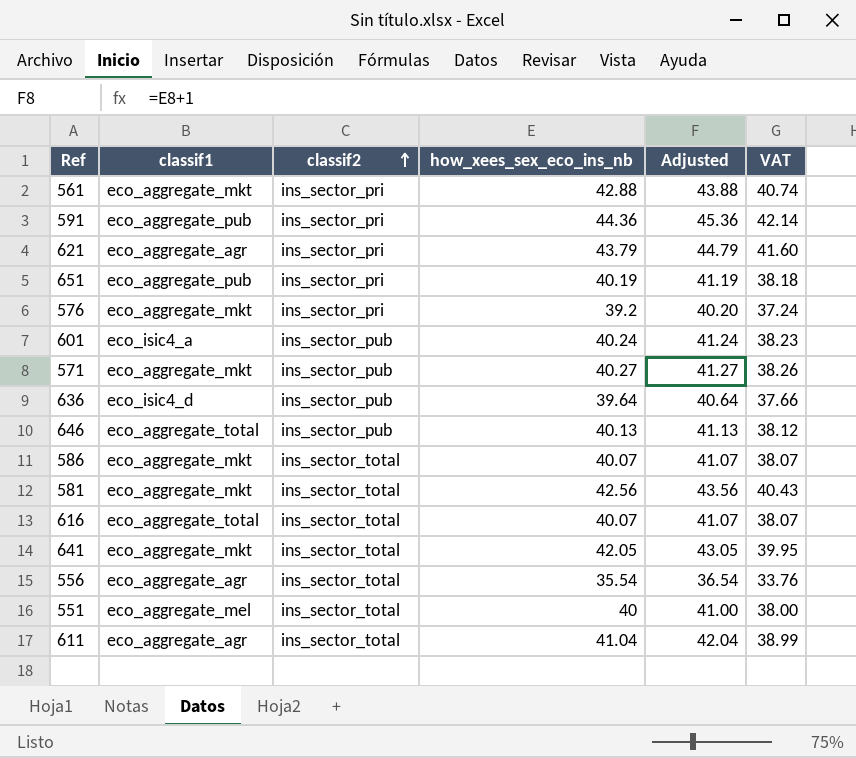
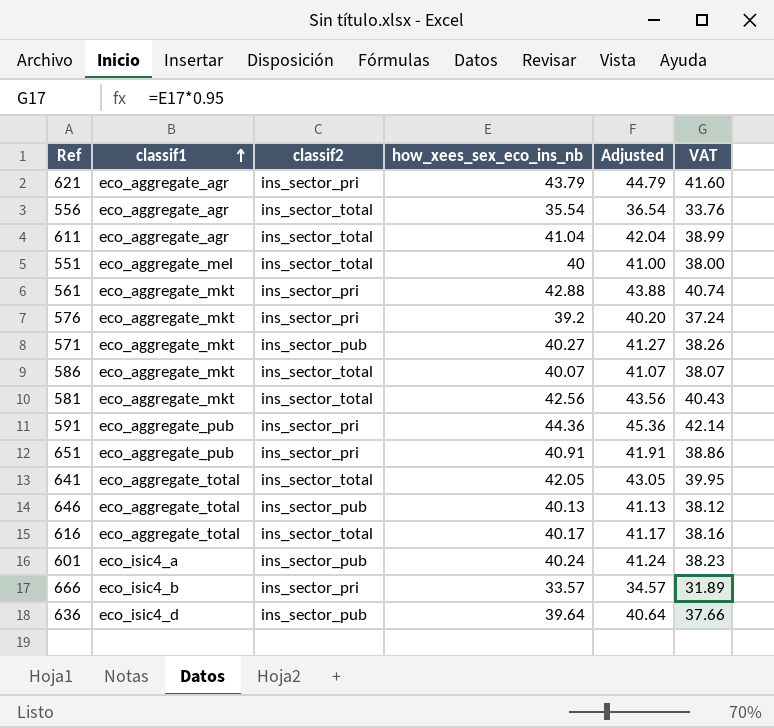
row order: classif2 ascending -> classif1 ascending
651 | how_xees_sex_eco_ins_nb: 40.19 -> 40.91
651 | Adjusted: 41.19 -> 41.91
651 | VAT: 38.18 -> 38.86
641 | classif1: eco_aggregate_mkt -> eco_aggregate_total
616 | how_xees_sex_eco_ins_nb: 40.07 -> 40.17
616 | Adjusted: 41.07 -> 41.17
616 | VAT: 38.07 -> 38.16
row 666: none -> eco_isic4_b | ins_sector_pri | 33.57 | 34.57 | 31.89

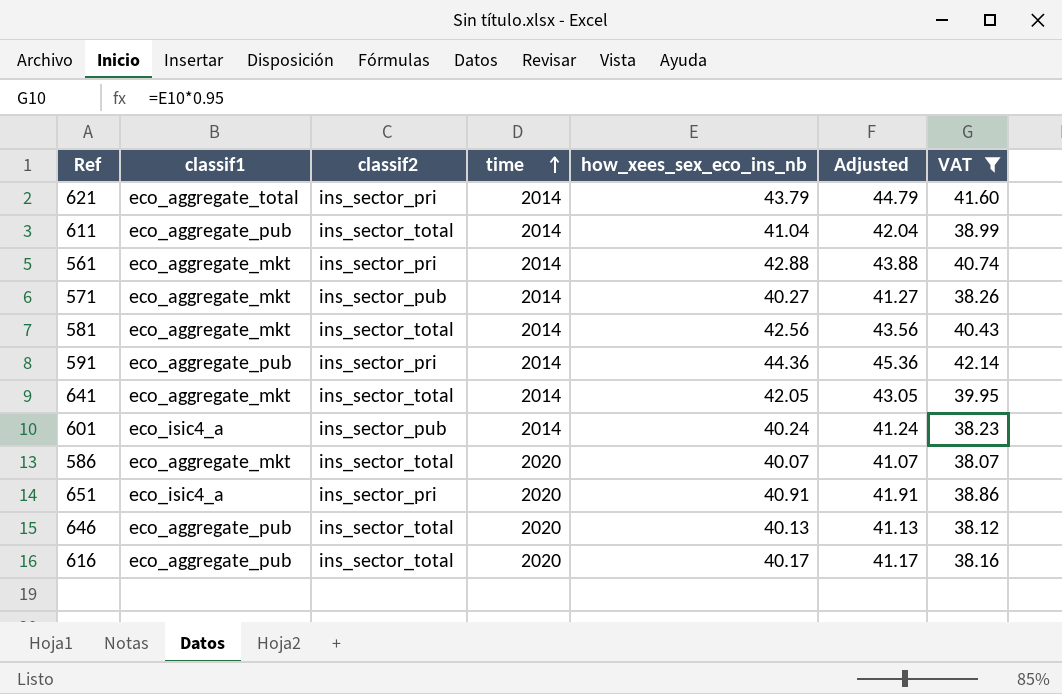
filter: none -> VAT >= 38.07
row order: classif1 ascending -> time ascending
column time | position: none -> 4
621 | classif1: eco_aggregate_agr -> eco_aggregate_total
611 | classif1: eco_aggregate_agr -> eco_aggregate_pub
641 | classif1: eco_aggregate_total -> eco_aggregate_mkt
651 | classif1: eco_aggregate_pub -> eco_isic4_a
646 | classif1: eco_aggregate_total -> eco_aggregate_pub
646 | classif2: ins_sector_pub -> ins_sector_total
616 | classif1: eco_aggregate_total -> eco_aggregate_pub

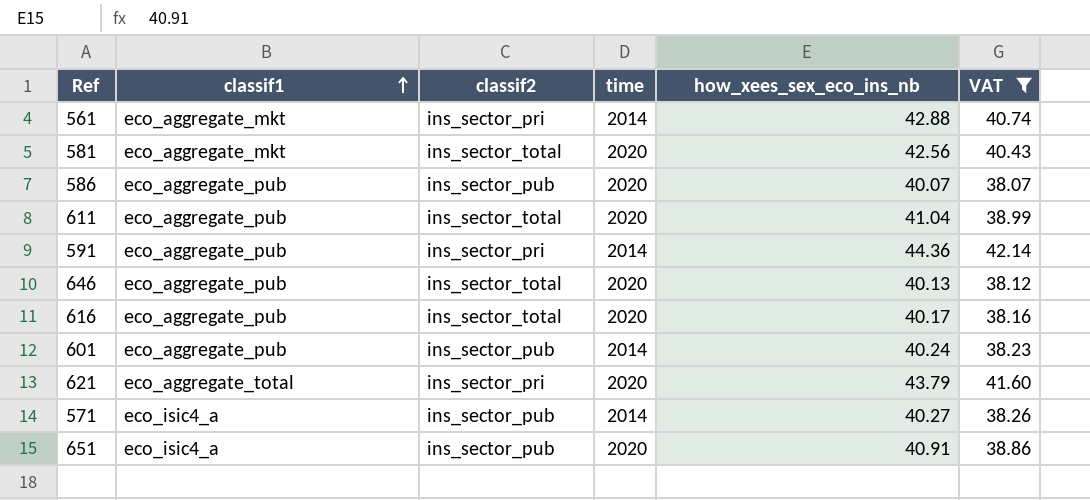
row order: time ascending -> classif1 ascending
column Adjusted | formula: [how_xees_sex_eco_ins_nb] + 1 -> none
row 641: eco_aggregate_mkt | ins_sector_total | 2014 | 42.05 | 43.05 | 39.95 -> none
581 | time: 2014 -> 2020
586 | classif1: eco_aggregate_mkt -> eco_aggregate_pub
586 | classif2: ins_sector_total -> ins_sector_pub
611 | time: 2014 -> 2020
601 | classif1: eco_isic4_a -> eco_aggregate_pub
621 | time: 2014 -> 2020
571 | classif1: eco_aggregate_mkt -> eco_isic4_a
651 | classif2: ins_sector_pri -> ins_sector_pub

